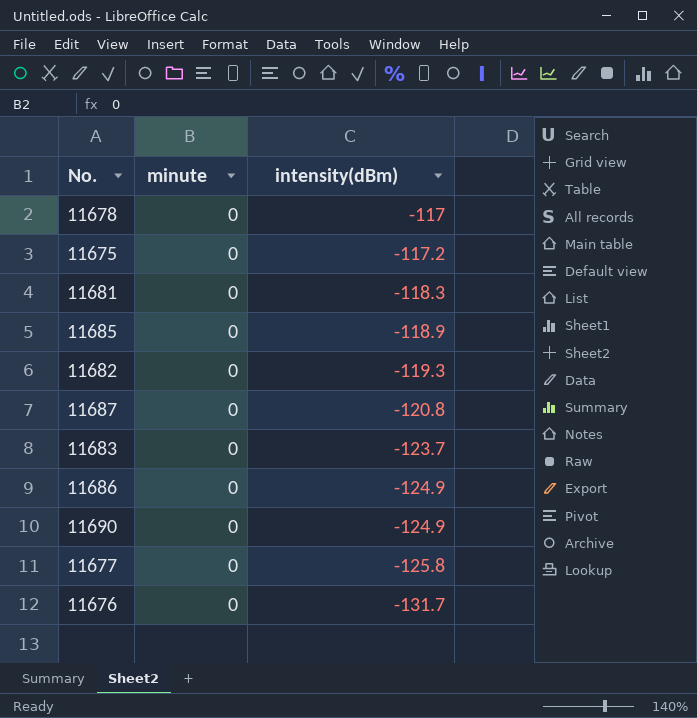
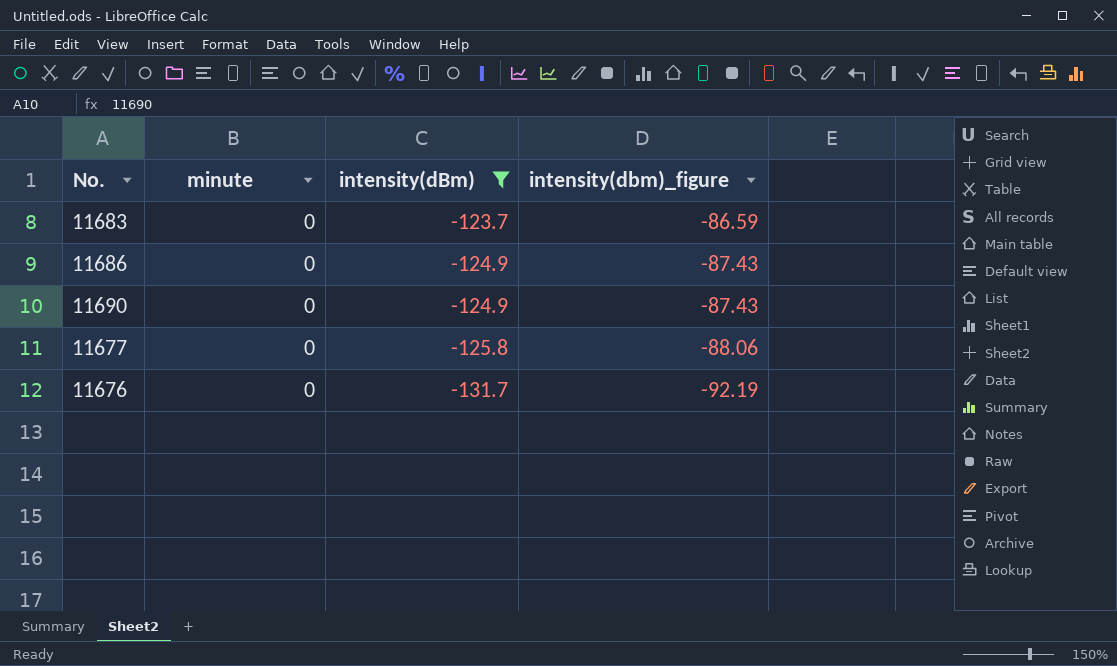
filter: none -> intensity(dBm) <= -123.7
column intensity(dbm)_figure | formula: none -> [intensity(dBm)] * 0.7

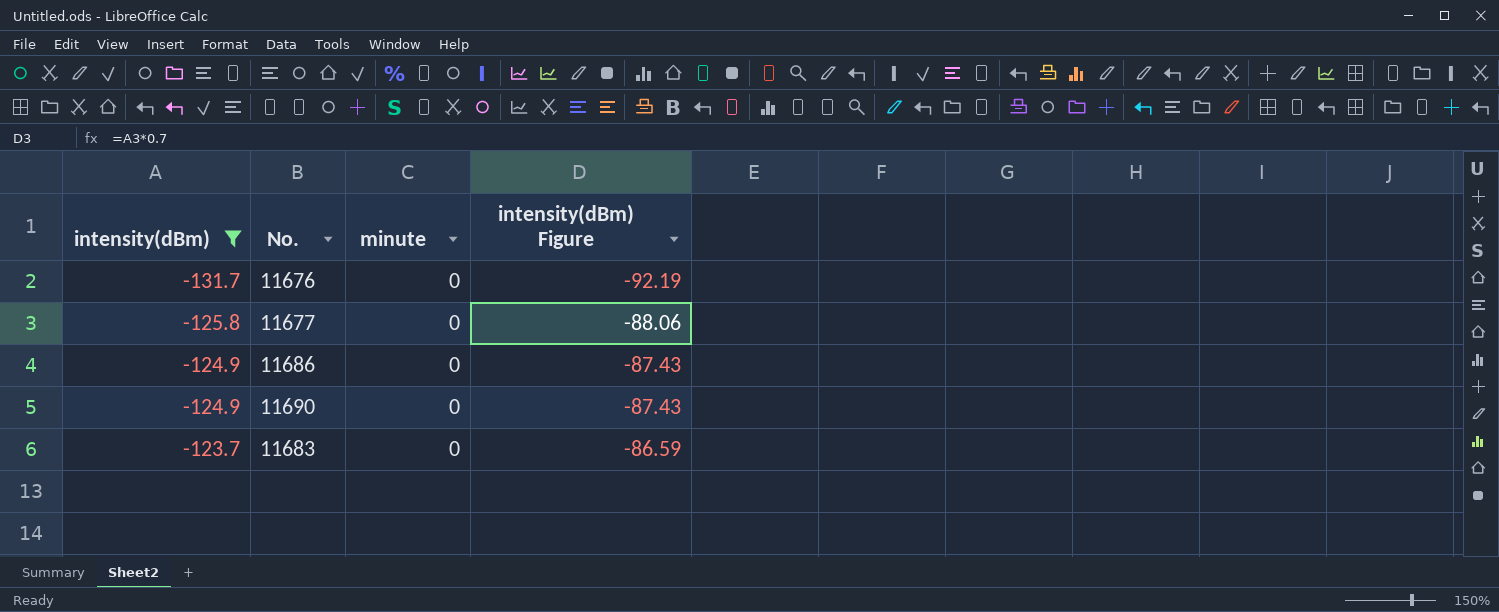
row order: intensity(dBm) descending -> intensity(dBm) ascending
column intensity(dBm) | position: 3 -> 1
column name: intensity(dbm)_figure -> intensity(dBm) Figure

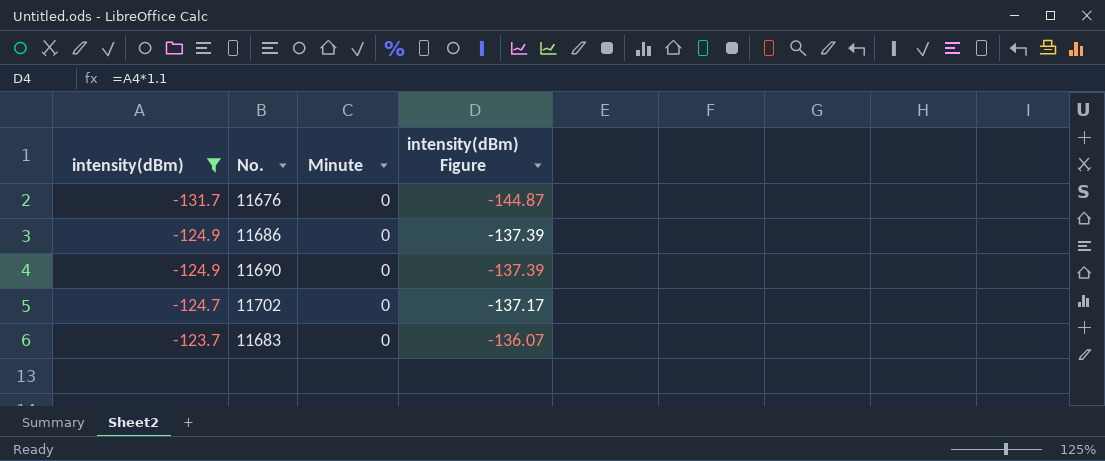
column name: minute -> Minute
column intensity(dBm) Figure | formula: [intensity(dBm)] * 0.7 -> [intensity(dBm)] * 1.1
row 11677: -125.8 | 0 | -88.06 -> none
row 11702: none -> -124.7 | 0 | -137.17

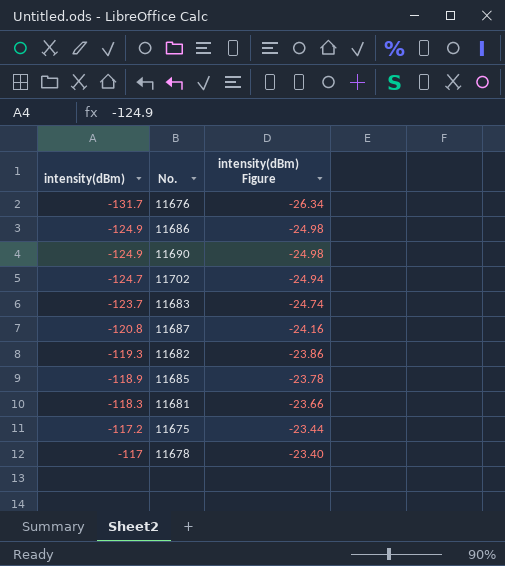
filter: intensity(dBm) <= -123.7 -> none
column Minute | position: 3 -> none
column intensity(dBm) Figure | formula: [intensity(dBm)] * 1.1 -> [intensity(dBm)] * 0.2

